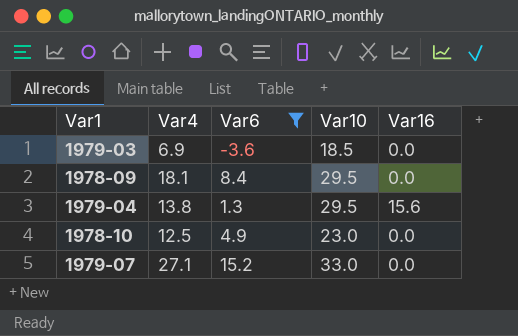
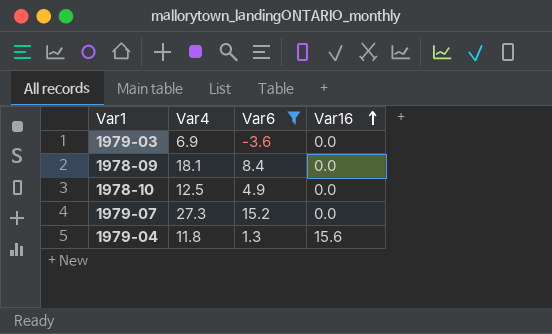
row order: none -> Var16 ascending
column Var10 | position: 4 -> none
1979-07 | Var4: 27.1 -> 27.3
1979-04 | Var4: 13.8 -> 11.8

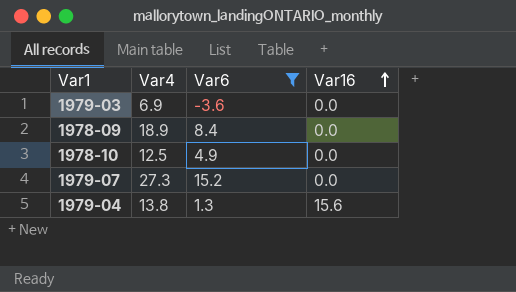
1978-09 | Var4: 18.1 -> 18.9
1979-04 | Var4: 11.8 -> 13.8

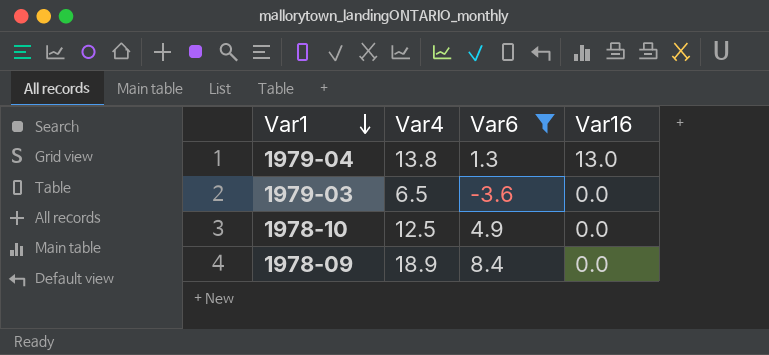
row order: Var16 ascending -> Var1 descending
row 1979-07: 27.3 | 15.2 | 0.0 -> none
1979-04 | Var16: 15.6 -> 13.0
1979-03 | Var4: 6.9 -> 6.5

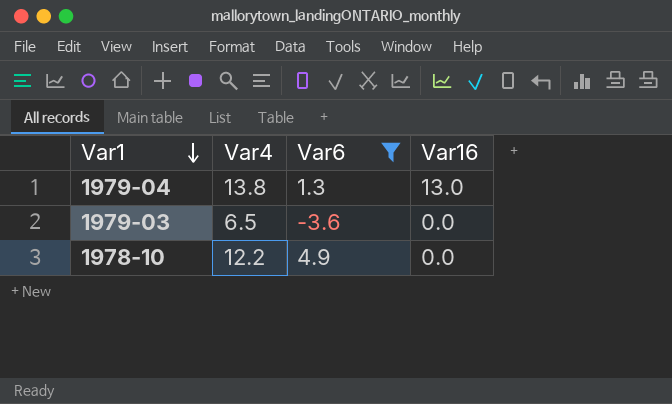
row 1978-09: 18.9 | 8.4 | 0.0 -> none
1978-10 | Var4: 12.5 -> 12.2

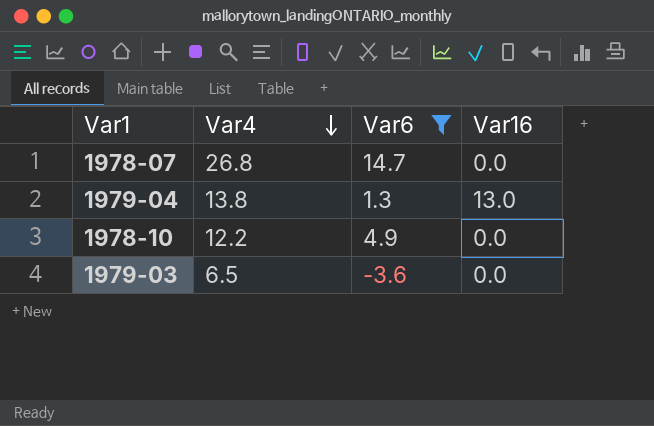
row order: Var1 descending -> Var4 descending
row 1978-07: none -> 26.8 | 14.7 | 0.0

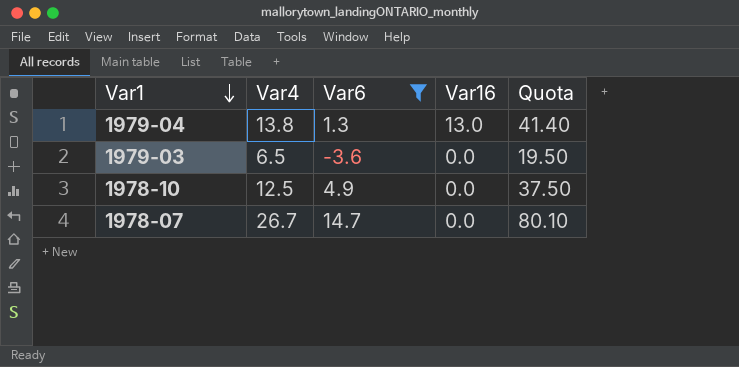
row order: Var4 descending -> Var1 descending
column Quota | formula: none -> [Var4] * 3
1978-10 | Var4: 12.2 -> 12.5
1978-07 | Var4: 26.8 -> 26.7

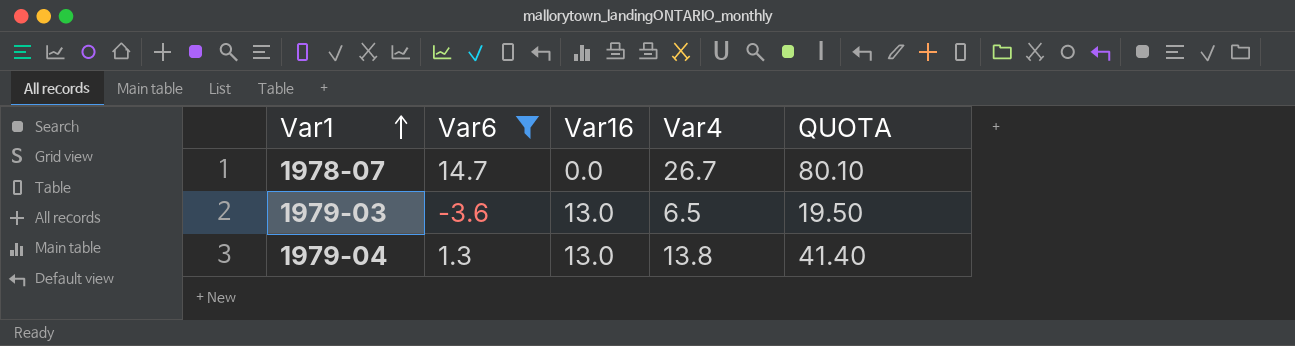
row order: Var1 descending -> Var1 ascending
column Var4 | position: 2 -> 4
column name: Quota -> QUOTA
row 1978-10: 12.5 | 4.9 | 0.0 | 37.50 -> none
1979-03 | Var16: 0.0 -> 13.0

